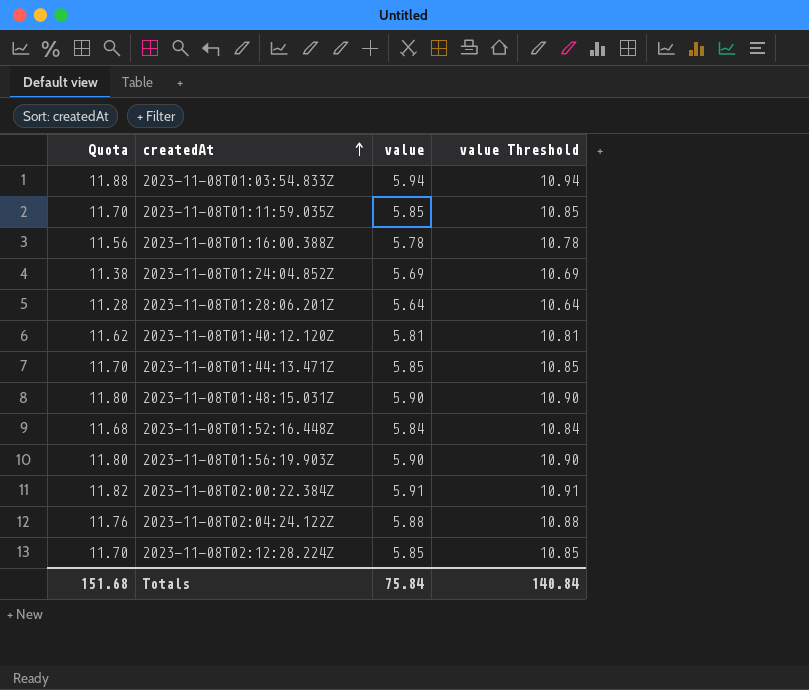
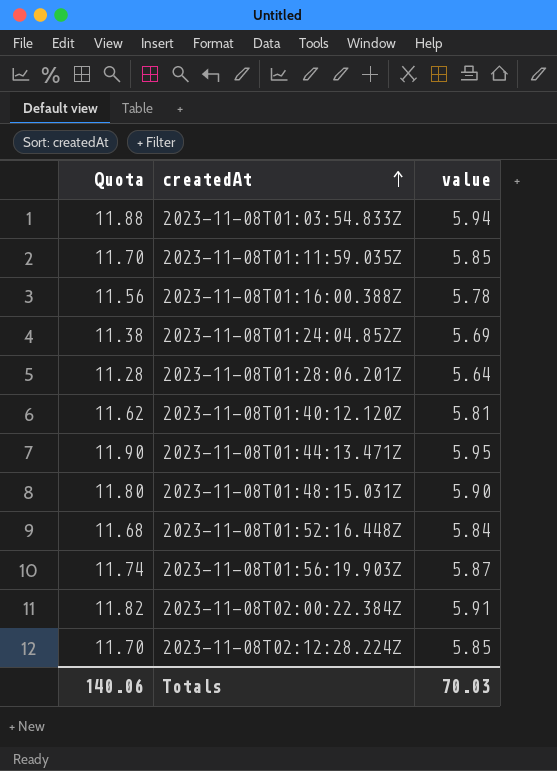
column value Threshold | formula: [value] + 5 -> none
row 2023-11-08T02:04:24.122Z: 11.76 | 5.88 | 10.88 -> none
2023-11-08T01:44:13.471Z | Quota: 11.70 -> 11.90
2023-11-08T01:44:13.471Z | value: 5.85 -> 5.95
2023-11-08T01:56:19.903Z | Quota: 11.80 -> 11.74
2023-11-08T01:56:19.903Z | value: 5.90 -> 5.87
Totals | Quota: 151.68 -> 140.06
Totals | value: 75.84 -> 70.03

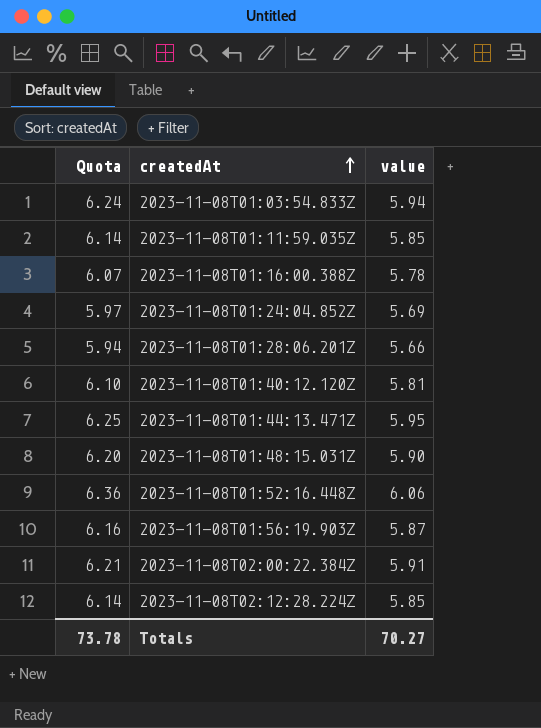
column Quota | formula: [value] * 2 -> [value] * 1.05
2023-11-08T01:28:06.201Z | value: 5.64 -> 5.66
2023-11-08T01:52:16.448Z | value: 5.84 -> 6.06
Totals | Quota: 140.06 -> 73.78
Totals | value: 70.03 -> 70.27

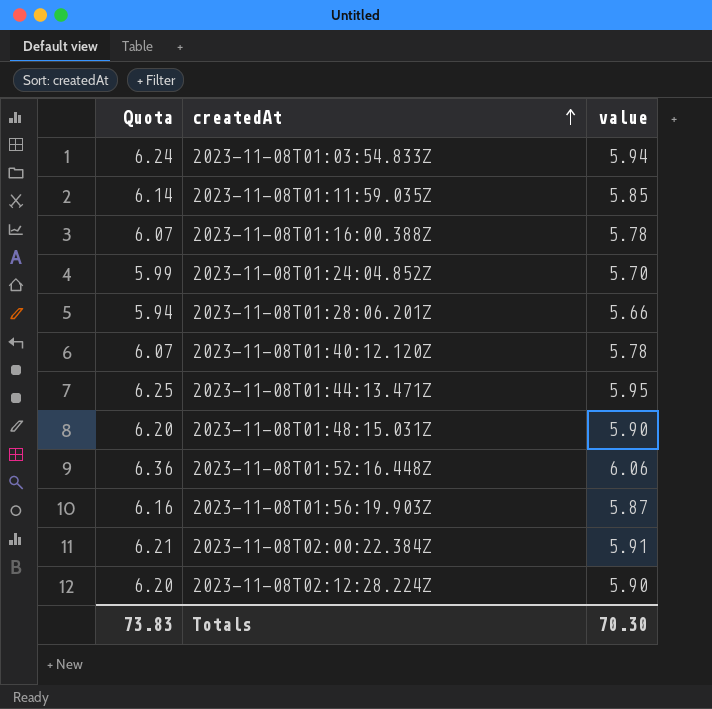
2023-11-08T01:24:04.852Z | Quota: 5.97 -> 5.99
2023-11-08T01:24:04.852Z | value: 5.69 -> 5.70
2023-11-08T01:40:12.120Z | Quota: 6.10 -> 6.07
2023-11-08T01:40:12.120Z | value: 5.81 -> 5.78
2023-11-08T02:12:28.224Z | Quota: 6.14 -> 6.20
2023-11-08T02:12:28.224Z | value: 5.85 -> 5.90
Totals | Quota: 73.78 -> 73.83
Totals | value: 70.27 -> 70.30

